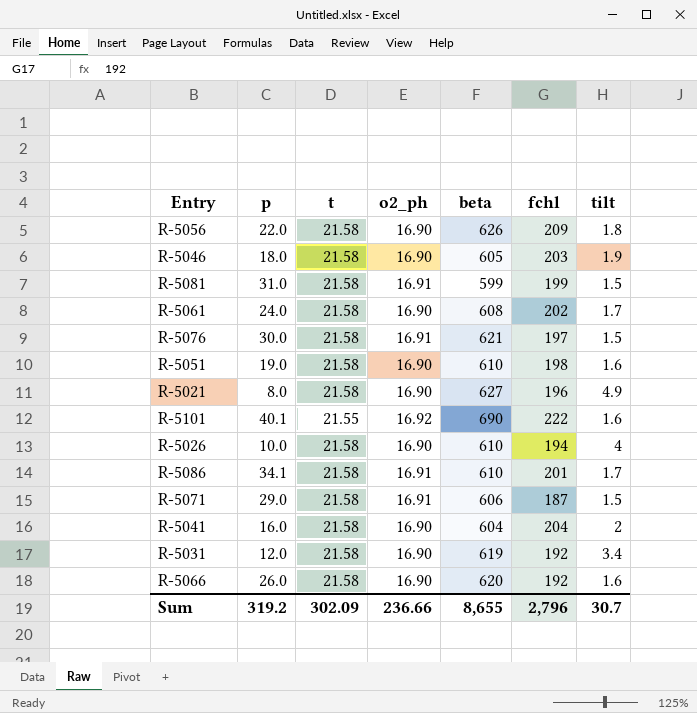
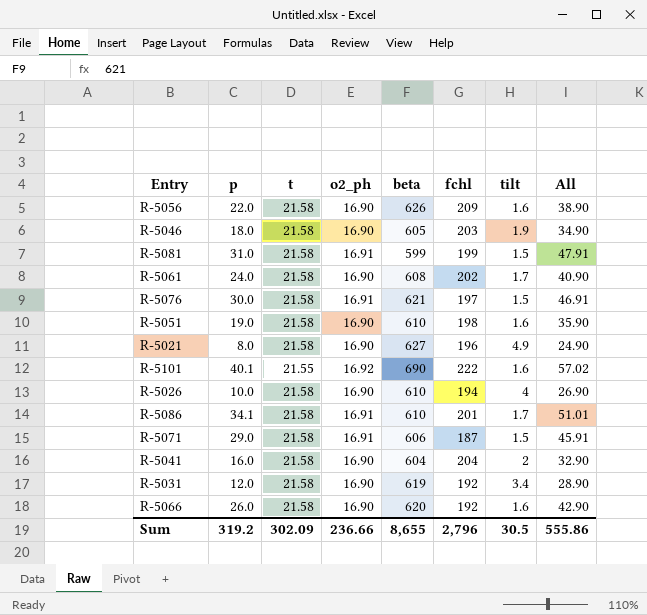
column All | formula: none -> [p] + [o2_ph]
R-5056 | tilt: 1.8 -> 1.6
Sum | tilt: 30.7 -> 30.5

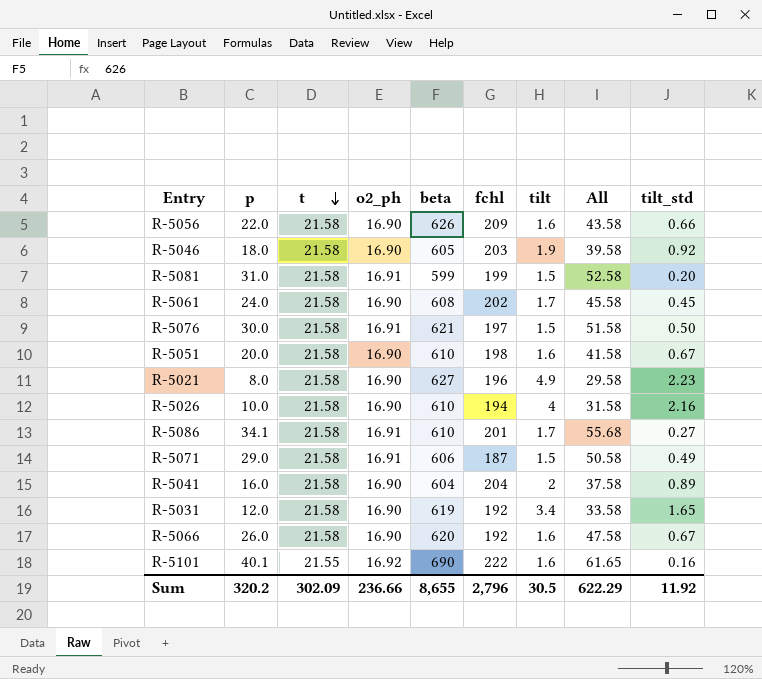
row order: none -> t descending
column All | formula: [p] + [o2_ph] -> [p] + [t]
column tilt_std | position: none -> 9
R-5051 | p: 19.0 -> 20.0
Sum | p: 319.2 -> 320.2
Sum | All: 555.86 -> 622.29

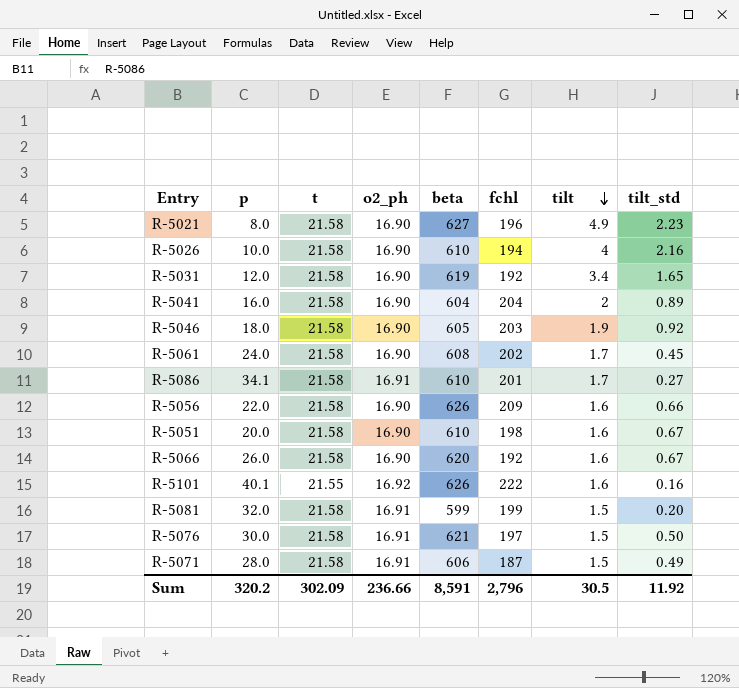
row order: t descending -> tilt descending
column All | formula: [p] + [t] -> none
R-5101 | beta: 690 -> 626
R-5081 | p: 31.0 -> 32.0
R-5071 | p: 29.0 -> 28.0
Sum | beta: 8,655 -> 8,591

